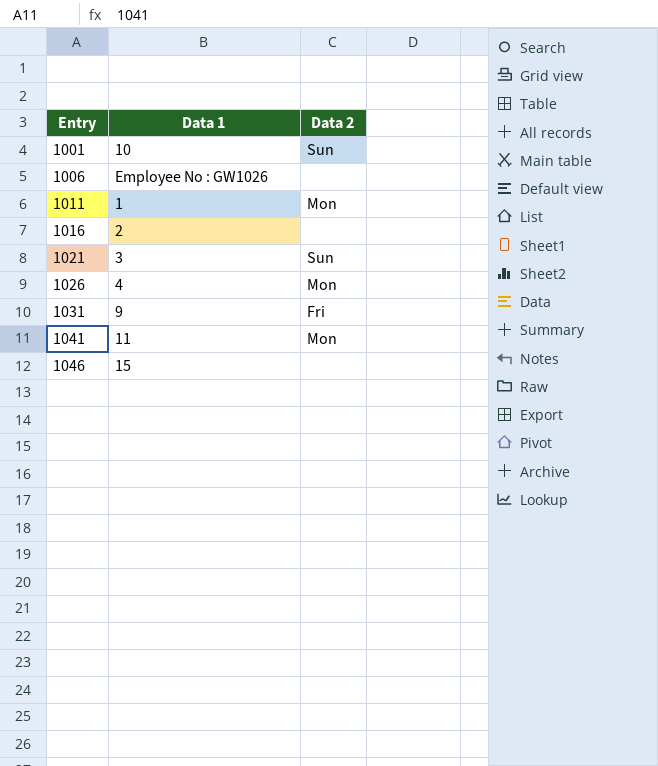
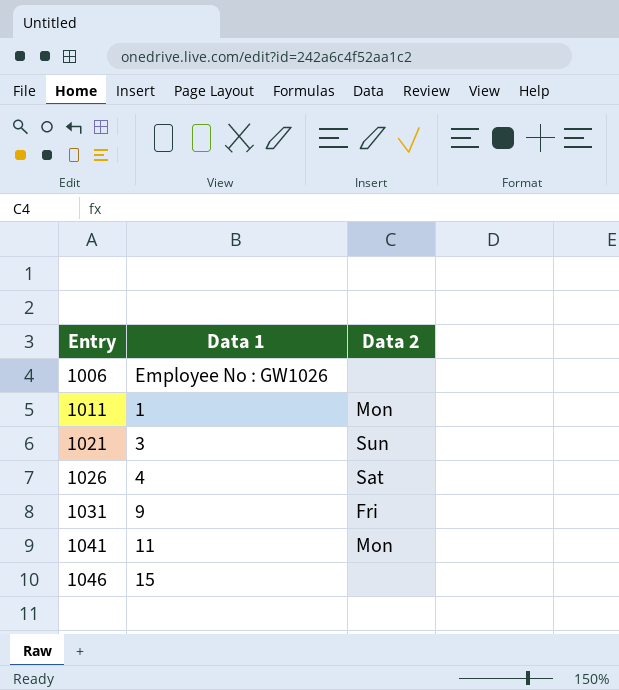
row 1001: 10 | Sun -> none
row 1016: 2 | none -> none
1026 | Data 2: Mon -> Sat

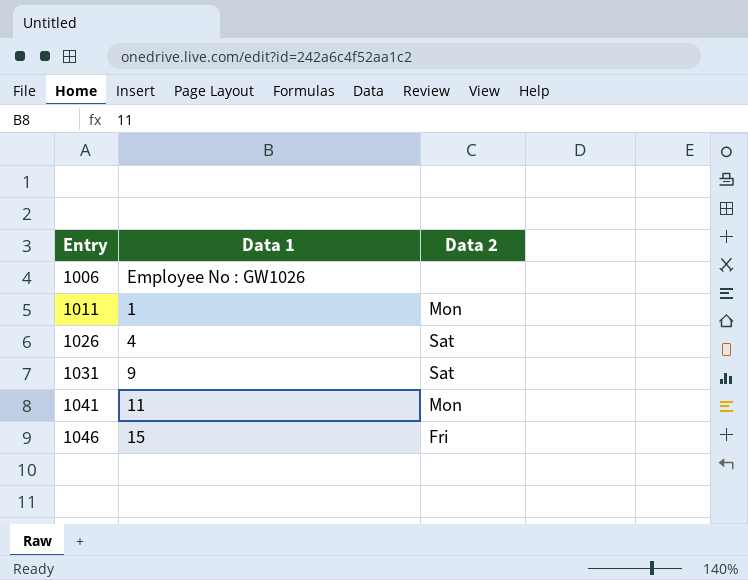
row 1021: 3 | Sun -> none
1031 | Data 2: Fri -> Sat
1046 | Data 2: none -> Fri

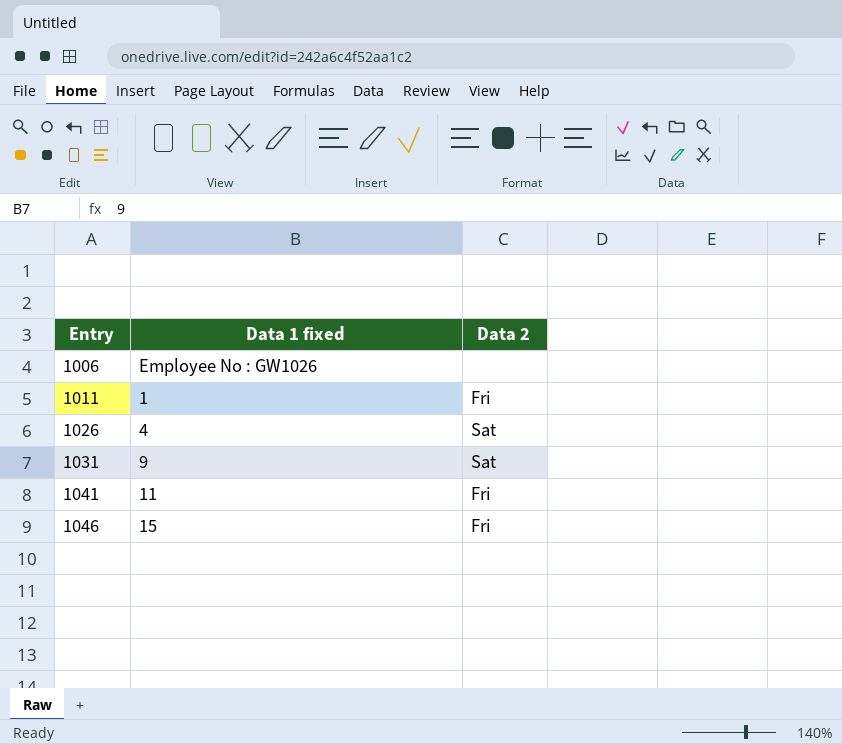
column name: Data 1 -> Data 1 fixed
1011 | Data 2: Mon -> Fri
1041 | Data 2: Mon -> Fri

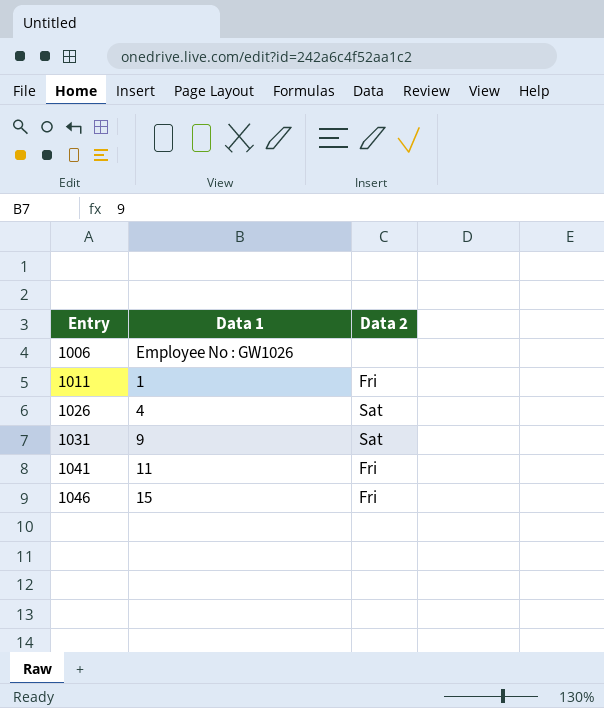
column name: Data 1 fixed -> Data 1

